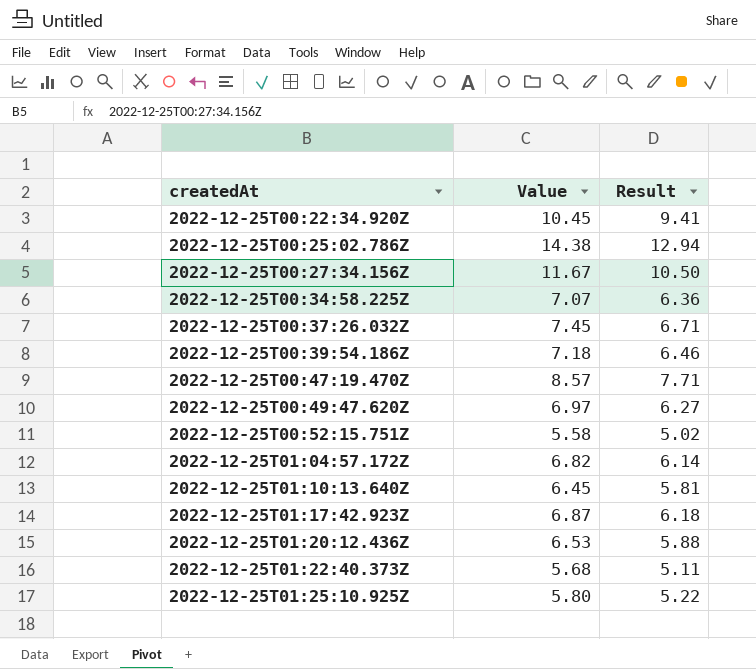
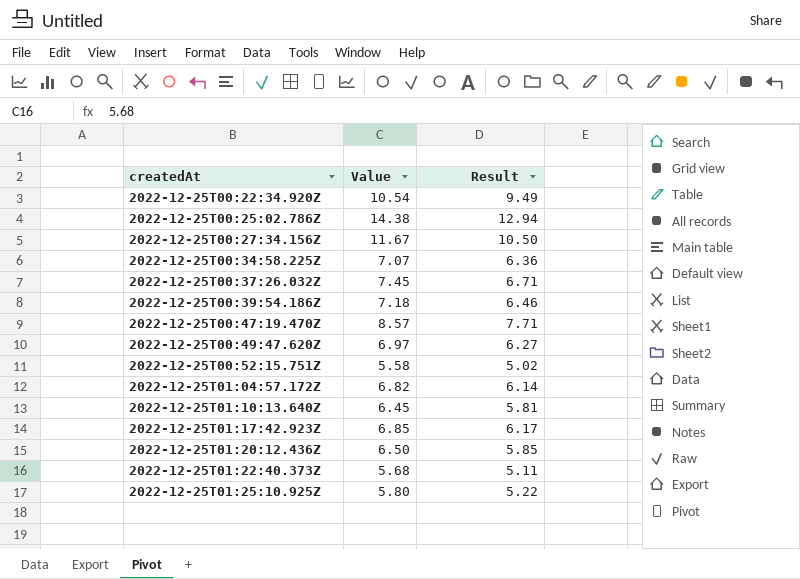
2022-12-25T00:22:34.920Z | Value: 10.45 -> 10.54
2022-12-25T00:22:34.920Z | Result: 9.41 -> 9.49
2022-12-25T01:17:42.923Z | Value: 6.87 -> 6.85
2022-12-25T01:17:42.923Z | Result: 6.18 -> 6.17
2022-12-25T01:20:12.436Z | Value: 6.53 -> 6.50
2022-12-25T01:20:12.436Z | Result: 5.88 -> 5.85

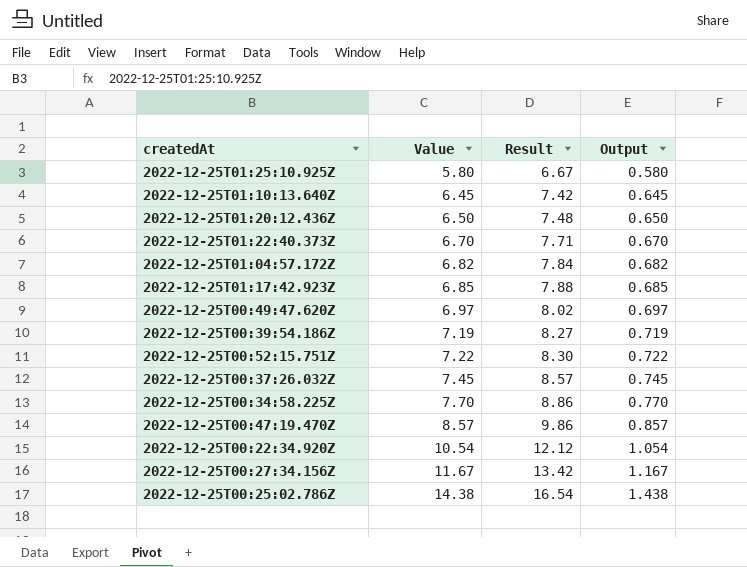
row order: createdAt ascending -> Value ascending
column Result | formula: [Value] * 0.9 -> [Value] * 1.15
column Output | formula: none -> [Value] * 0.1
2022-12-25T01:22:40.373Z | Value: 5.68 -> 6.70
2022-12-25T00:39:54.186Z | Value: 7.18 -> 7.19
2022-12-25T00:52:15.751Z | Value: 5.58 -> 7.22
2022-12-25T00:34:58.225Z | Value: 7.07 -> 7.70

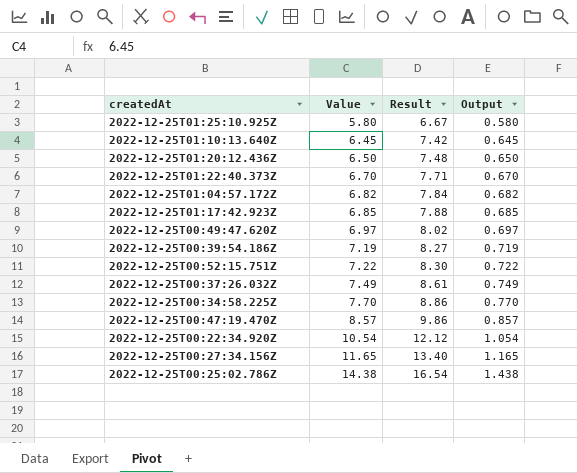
2022-12-25T00:37:26.032Z | Value: 7.45 -> 7.49
2022-12-25T00:37:26.032Z | Result: 8.57 -> 8.61
2022-12-25T00:37:26.032Z | Output: 0.745 -> 0.749
2022-12-25T00:27:34.156Z | Value: 11.67 -> 11.65
2022-12-25T00:27:34.156Z | Result: 13.42 -> 13.40
2022-12-25T00:27:34.156Z | Output: 1.167 -> 1.165

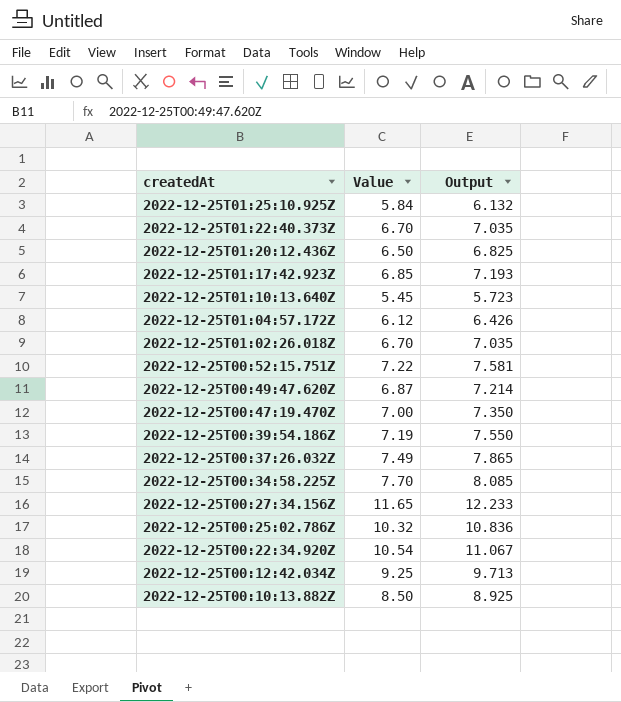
row order: Value ascending -> createdAt descending
column Result | formula: [Value] * 1.15 -> none
column Output | formula: [Value] * 0.1 -> [Value] * 1.05
2022-12-25T01:25:10.925Z | Value: 5.80 -> 5.84
2022-12-25T01:10:13.640Z | Value: 6.45 -> 5.45
2022-12-25T01:04:57.172Z | Value: 6.82 -> 6.12
row 2022-12-25T01:02:26.018Z: none -> 6.70 | 7.035
2022-12-25T00:49:47.620Z | Value: 6.97 -> 6.87
2022-12-25T00:47:19.470Z | Value: 8.57 -> 7.00
2022-12-25T00:25:02.786Z | Value: 14.38 -> 10.32
row 2022-12-25T00:12:42.034Z: none -> 9.25 | 9.713
row 2022-12-25T00:10:13.882Z: none -> 8.50 | 8.925

